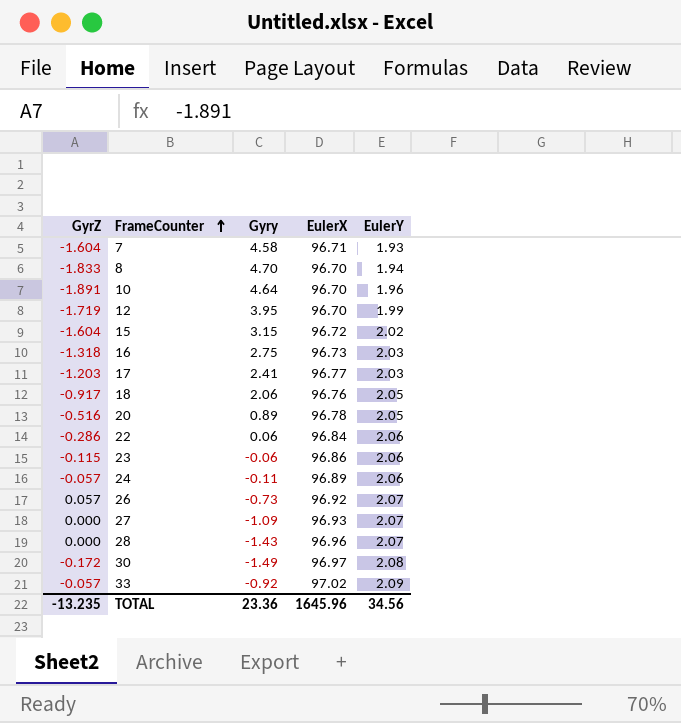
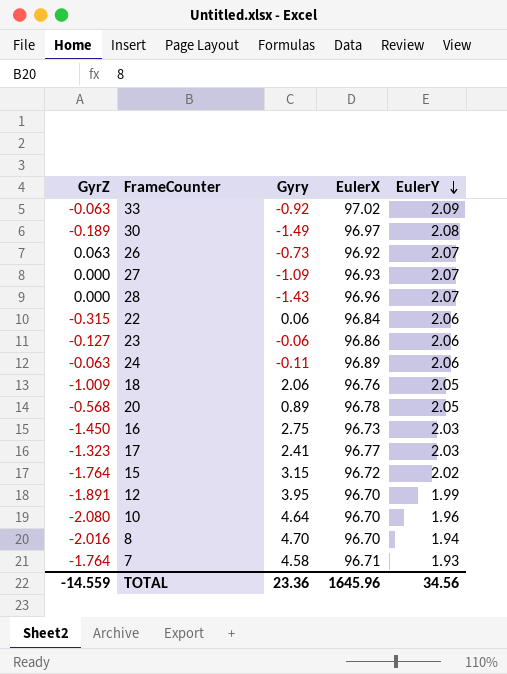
row order: FrameCounter ascending -> EulerY descending
33 | GyrZ: -0.057 -> -0.063
30 | GyrZ: -0.172 -> -0.189
26 | GyrZ: 0.057 -> 0.063
22 | GyrZ: -0.286 -> -0.315
23 | GyrZ: -0.115 -> -0.127
24 | GyrZ: -0.057 -> -0.063
18 | GyrZ: -0.917 -> -1.009
20 | GyrZ: -0.516 -> -0.568
16 | GyrZ: -1.318 -> -1.450
17 | GyrZ: -1.203 -> -1.323
15 | GyrZ: -1.604 -> -1.764
12 | GyrZ: -1.719 -> -1.891
10 | GyrZ: -1.891 -> -2.080
8 | GyrZ: -1.833 -> -2.016
7 | GyrZ: -1.604 -> -1.764
TOTAL | GyrZ: -13.235 -> -14.559

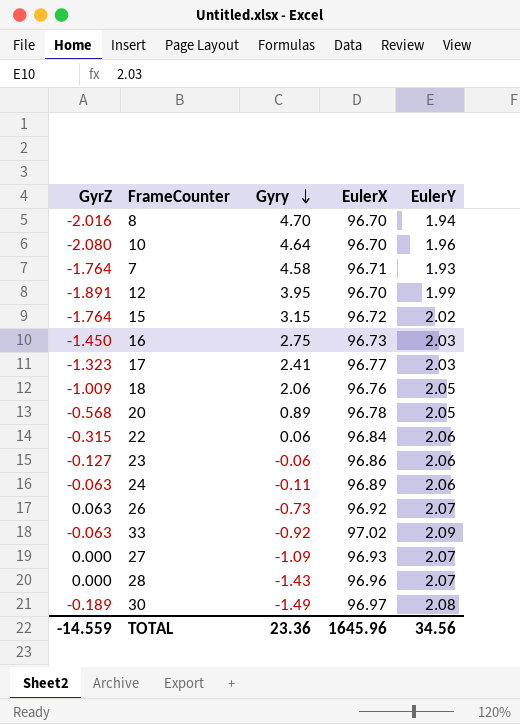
row order: EulerY descending -> Gyry descending

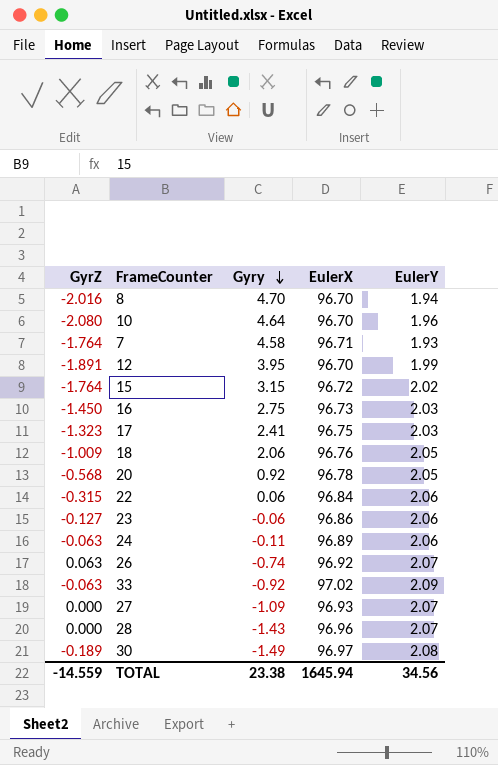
17 | EulerX: 96.77 -> 96.75
20 | Gyry: 0.89 -> 0.92
26 | Gyry: -0.73 -> -0.74
TOTAL | Gyry: 23.36 -> 23.38
TOTAL | EulerX: 1645.96 -> 1645.94

